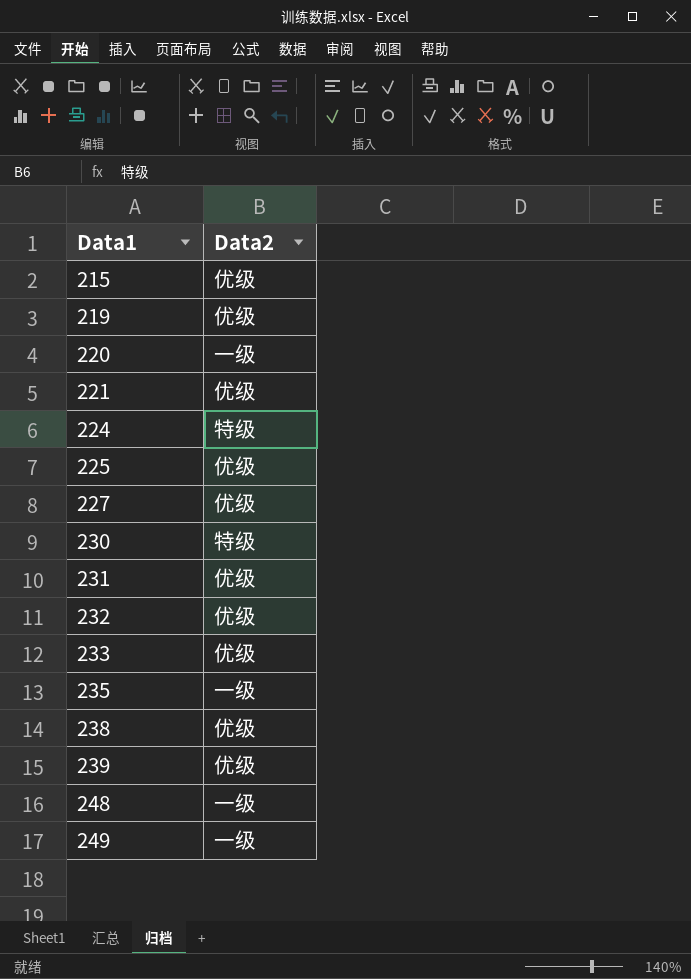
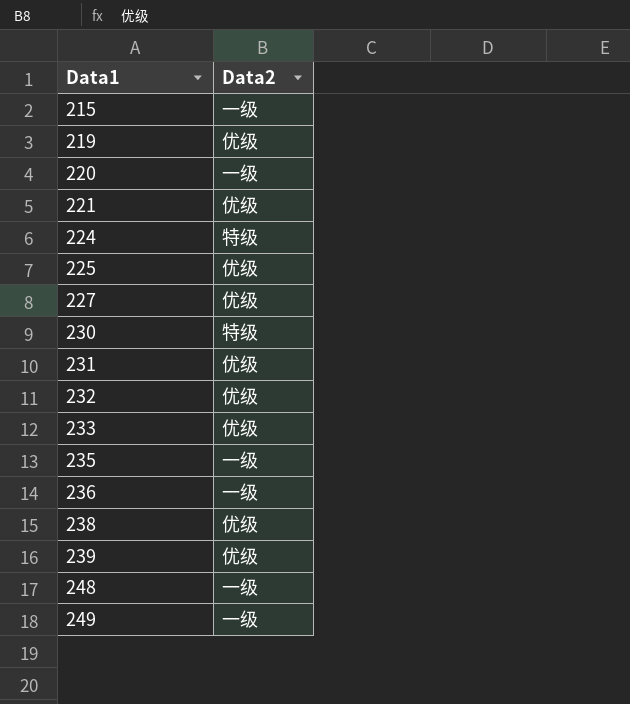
215 | Data2: 优级 -> 一级
row 236: none -> 一级

